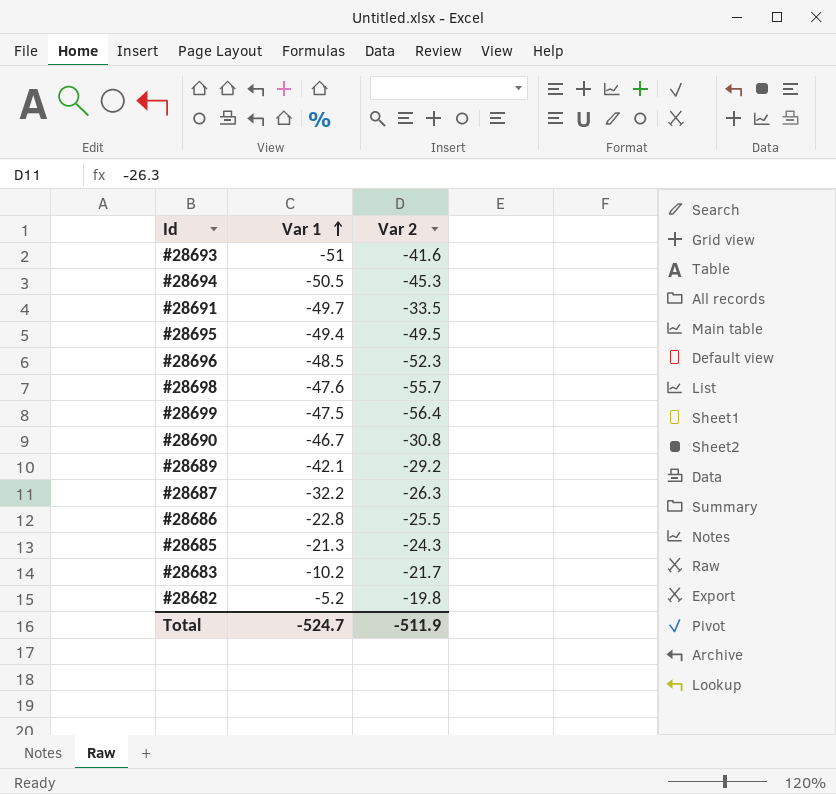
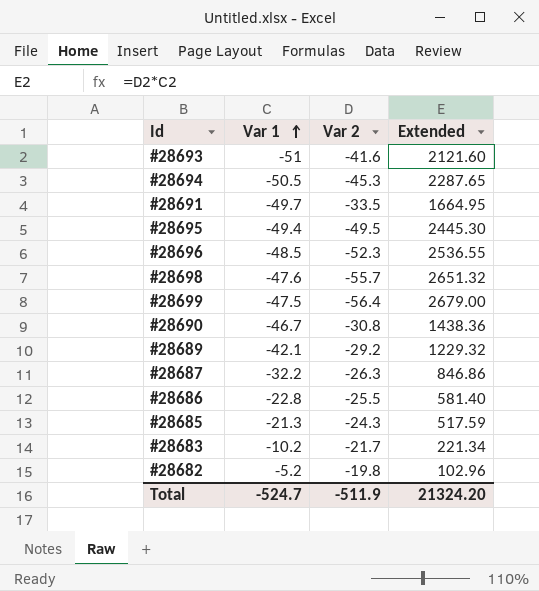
column Extended | formula: none -> [Var 1] * [Var 2]

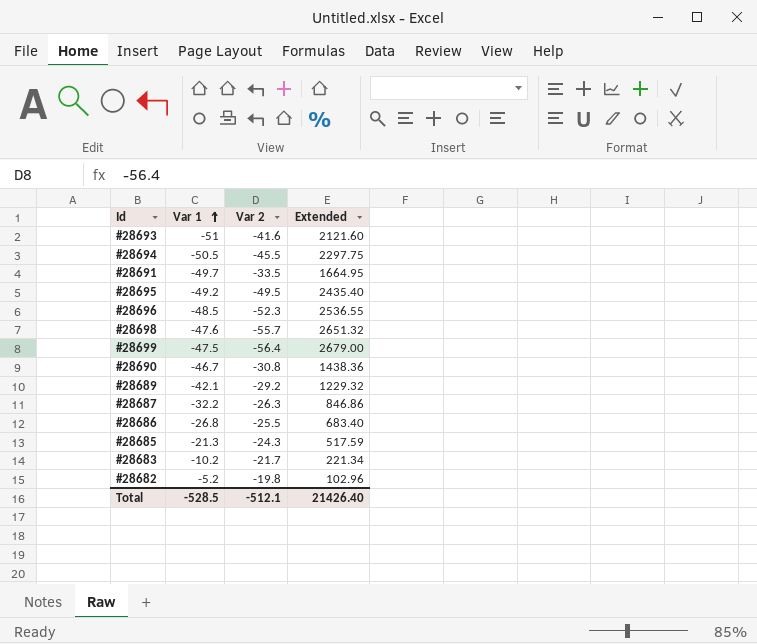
#28694 | Var 2: -45.3 -> -45.5
#28694 | Extended: 2287.65 -> 2297.75
#28695 | Var 1: -49.4 -> -49.2
#28695 | Extended: 2445.30 -> 2435.40
#28686 | Var 1: -22.8 -> -26.8
#28686 | Extended: 581.40 -> 683.40
Total | Var 1: -524.7 -> -528.5
Total | Var 2: -511.9 -> -512.1
Total | Extended: 21324.20 -> 21426.40

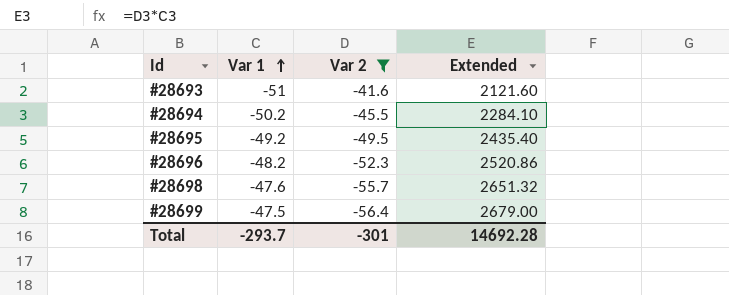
filter: none -> Var 2 <= -41.6
#28694 | Var 1: -50.5 -> -50.2
#28694 | Extended: 2297.75 -> 2284.10
#28696 | Var 1: -48.5 -> -48.2
#28696 | Extended: 2536.55 -> 2520.86
Total | Var 1: -528.5 -> -293.7
Total | Var 2: -512.1 -> -301
Total | Extended: 21426.40 -> 14692.28

